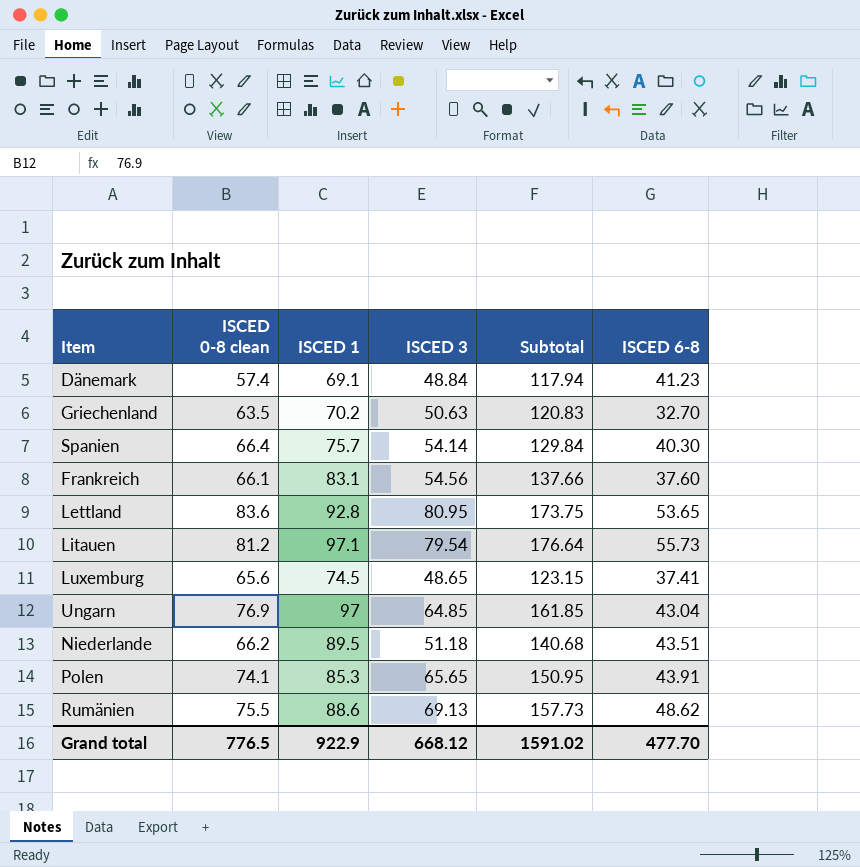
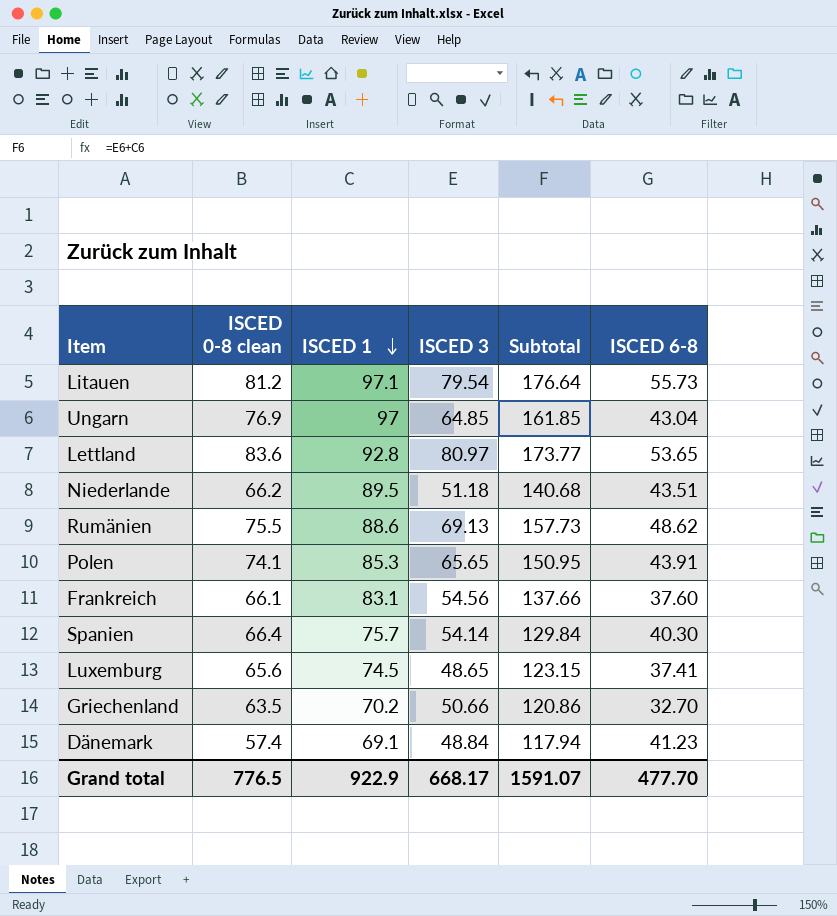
row order: none -> ISCED 1 descending
Lettland | ISCED 3: 80.95 -> 80.97
Lettland | Subtotal: 173.75 -> 173.77
Griechenland | ISCED 3: 50.63 -> 50.66
Griechenland | Subtotal: 120.83 -> 120.86
Grand total | ISCED 3: 668.12 -> 668.17
Grand total | Subtotal: 1591.02 -> 1591.07

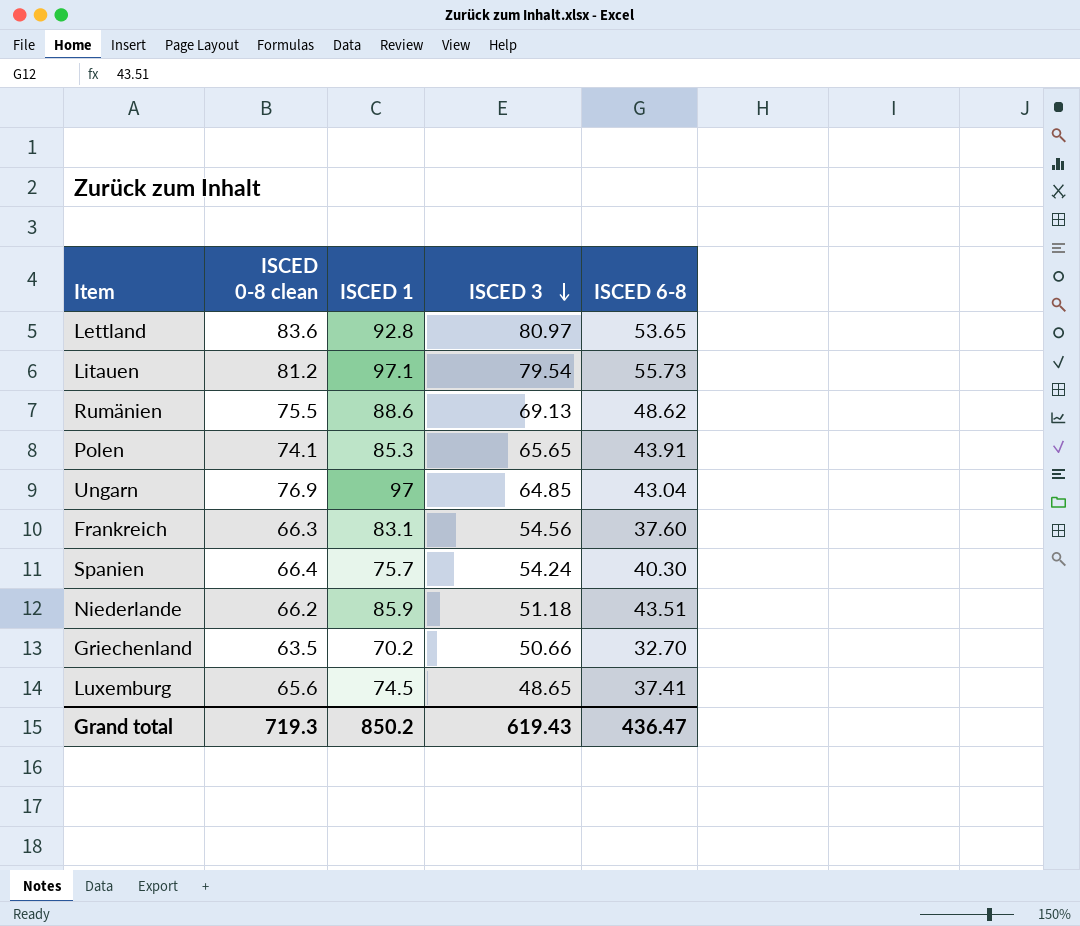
row order: ISCED 1 descending -> ISCED 3 descending
column Subtotal | formula: [ISCED 1] + [ISCED 3] -> none
row Dänemark: 57.4 | 69.1 | 48.84 | 117.94 | 41.23 -> none
Frankreich | ISCED 0-8 clean: 66.1 -> 66.3
Spanien | ISCED 3: 54.14 -> 54.24
Niederlande | ISCED 1: 89.5 -> 85.9
Grand total | ISCED 0-8 clean: 776.5 -> 719.3
Grand total | ISCED 1: 922.9 -> 850.2
Grand total | ISCED 3: 668.17 -> 619.43
Grand total | ISCED 6-8: 477.70 -> 436.47

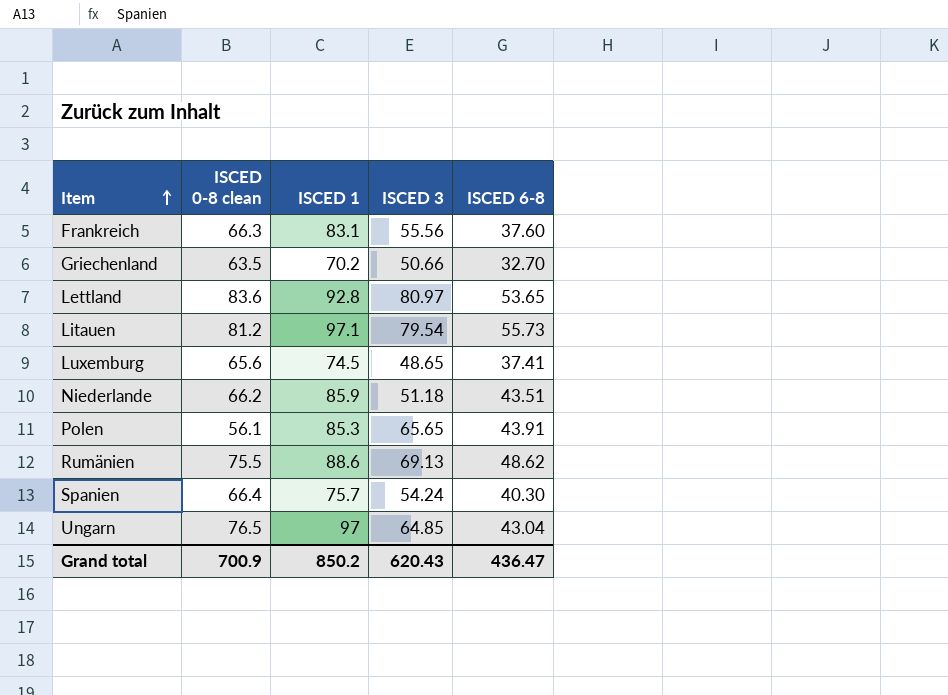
row order: ISCED 3 descending -> Item ascending
Frankreich | ISCED 3: 54.56 -> 55.56
Polen | ISCED 0-8 clean: 74.1 -> 56.1
Ungarn | ISCED 0-8 clean: 76.9 -> 76.5
Grand total | ISCED 0-8 clean: 719.3 -> 700.9
Grand total | ISCED 3: 619.43 -> 620.43

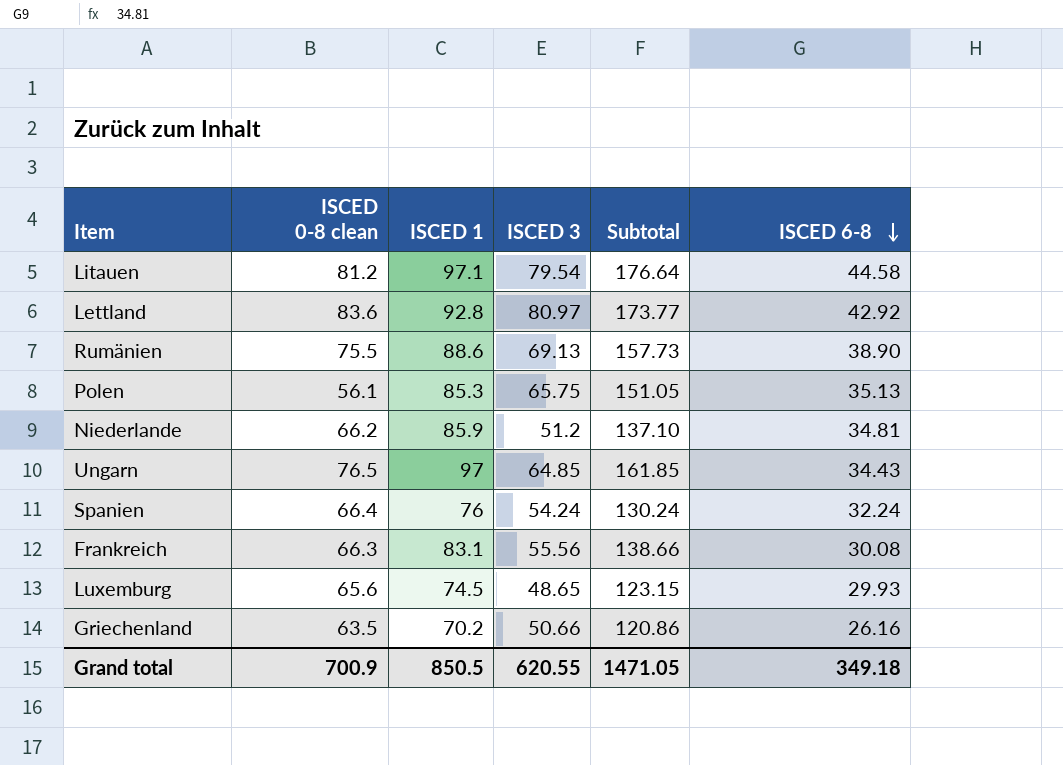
row order: Item ascending -> ISCED 6-8 descending
column Subtotal | formula: none -> [ISCED 1] + [ISCED 3]
Litauen | ISCED 6-8: 55.73 -> 44.58
Lettland | ISCED 6-8: 53.65 -> 42.92
Rumänien | ISCED 6-8: 48.62 -> 38.90
Polen | ISCED 3: 65.65 -> 65.75
Polen | ISCED 6-8: 43.91 -> 35.13
Niederlande | ISCED 3: 51.18 -> 51.2
Niederlande | ISCED 6-8: 43.51 -> 34.81
Ungarn | ISCED 6-8: 43.04 -> 34.43
Spanien | ISCED 1: 75.7 -> 76
Spanien | ISCED 6-8: 40.30 -> 32.24
Frankreich | ISCED 6-8: 37.60 -> 30.08
Luxemburg | ISCED 6-8: 37.41 -> 29.93
Griechenland | ISCED 6-8: 32.70 -> 26.16
Grand total | ISCED 1: 850.2 -> 850.5
Grand total | ISCED 3: 620.43 -> 620.55
Grand total | ISCED 6-8: 436.47 -> 349.18

